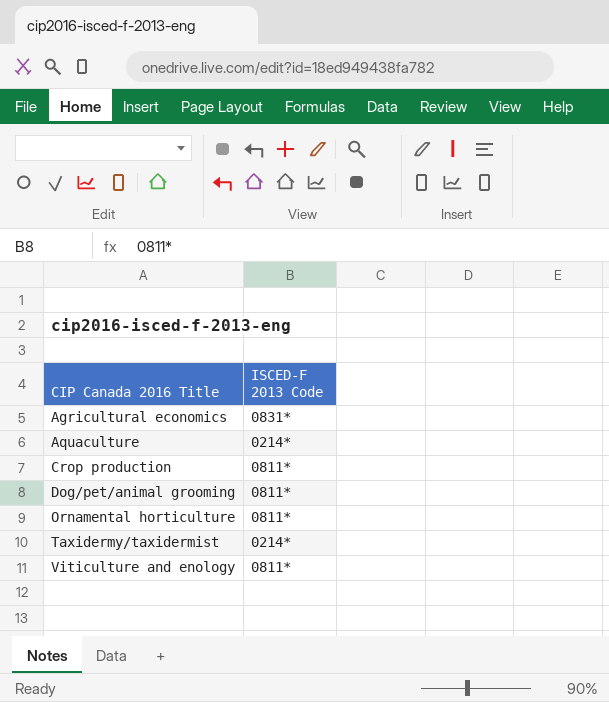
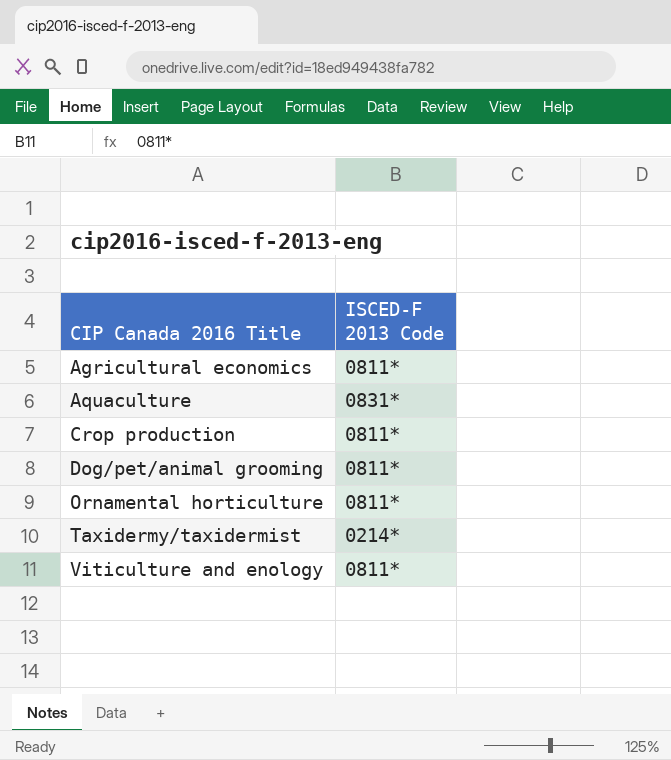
Agricultural economics | ISCED-F 2013 Code: 0831* -> 0811*
Aquaculture | ISCED-F 2013 Code: 0214* -> 0831*

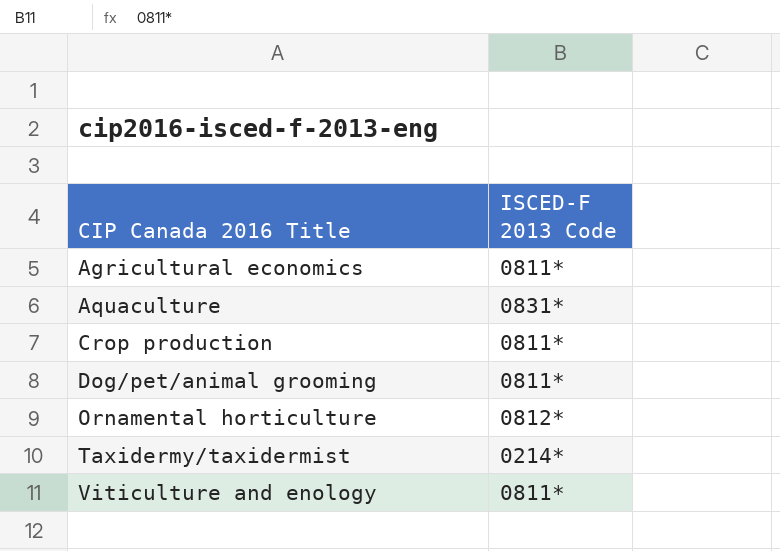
Ornamental horticulture | ISCED-F 2013 Code: 0811* -> 0812*

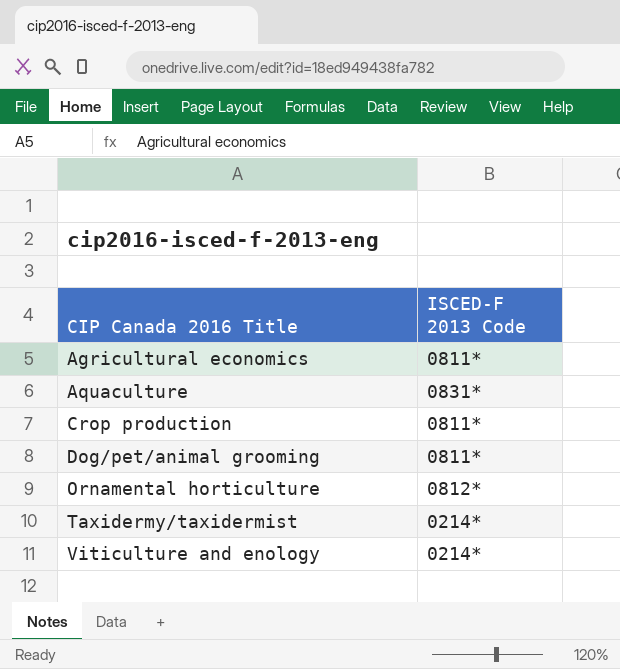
Viticulture and enology | ISCED-F 2013 Code: 0811* -> 0214*

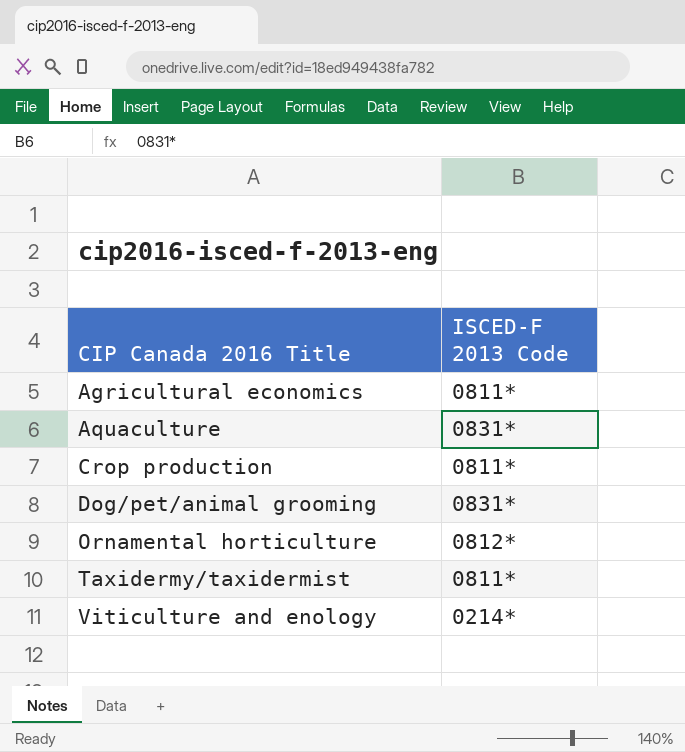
Dog/pet/animal grooming | ISCED-F 2013 Code: 0811* -> 0831*
Taxidermy/taxidermist | ISCED-F 2013 Code: 0214* -> 0811*

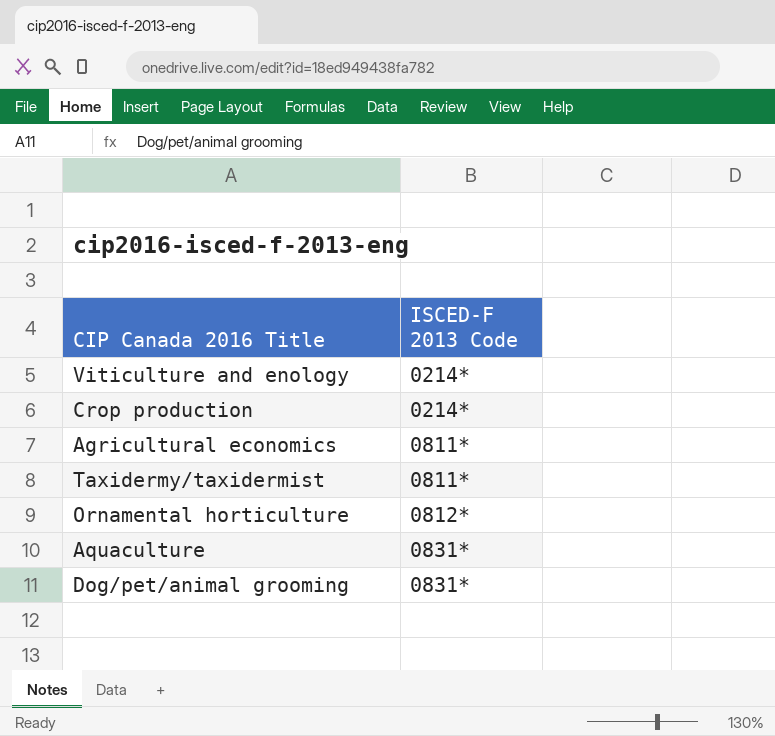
row order: CIP Canada 2016 Title ascending -> ISCED-F 2013 Code ascending
Crop production | ISCED-F 2013 Code: 0811* -> 0214*

